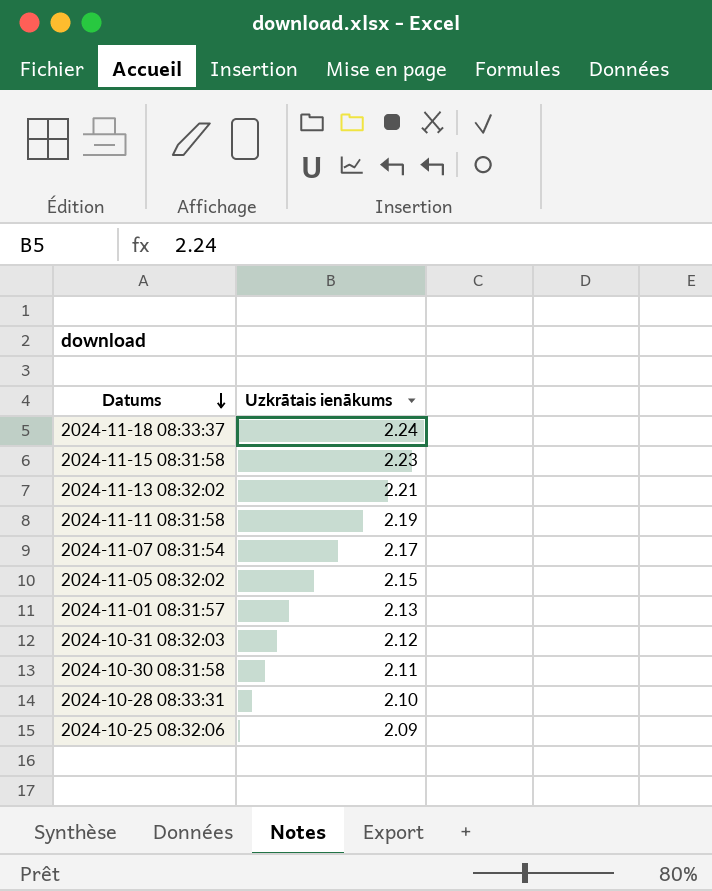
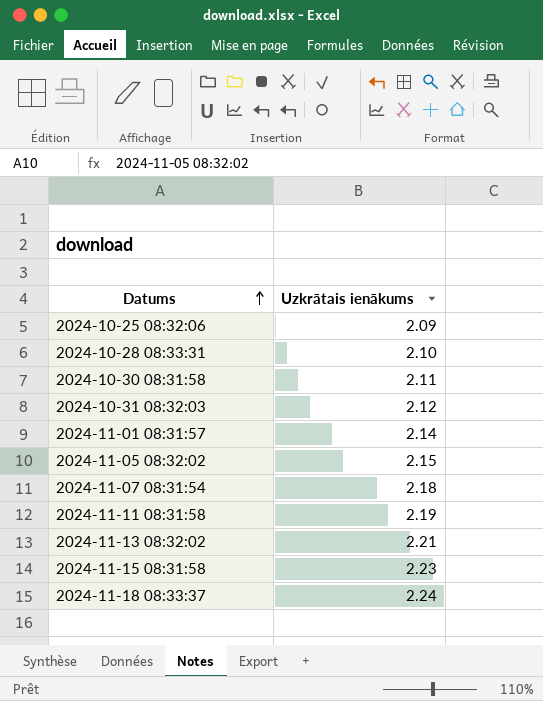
row order: Datums descending -> Datums ascending
2024-11-01 08:31:57 | Uzkrātais ienākums: 2.13 -> 2.14
2024-11-07 08:31:54 | Uzkrātais ienākums: 2.17 -> 2.18

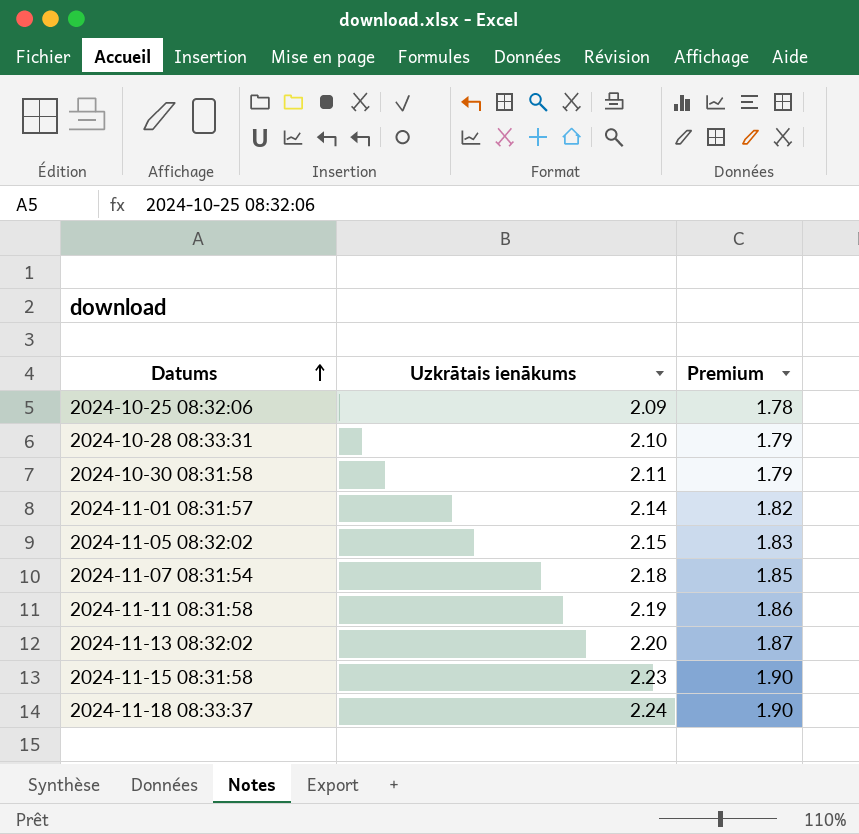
column Premium | formula: none -> [Uzkrātais ienākums] * 0.85
row 2024-10-31 08:32:03: 2.12 -> none
2024-11-13 08:32:02 | Uzkrātais ienākums: 2.21 -> 2.20

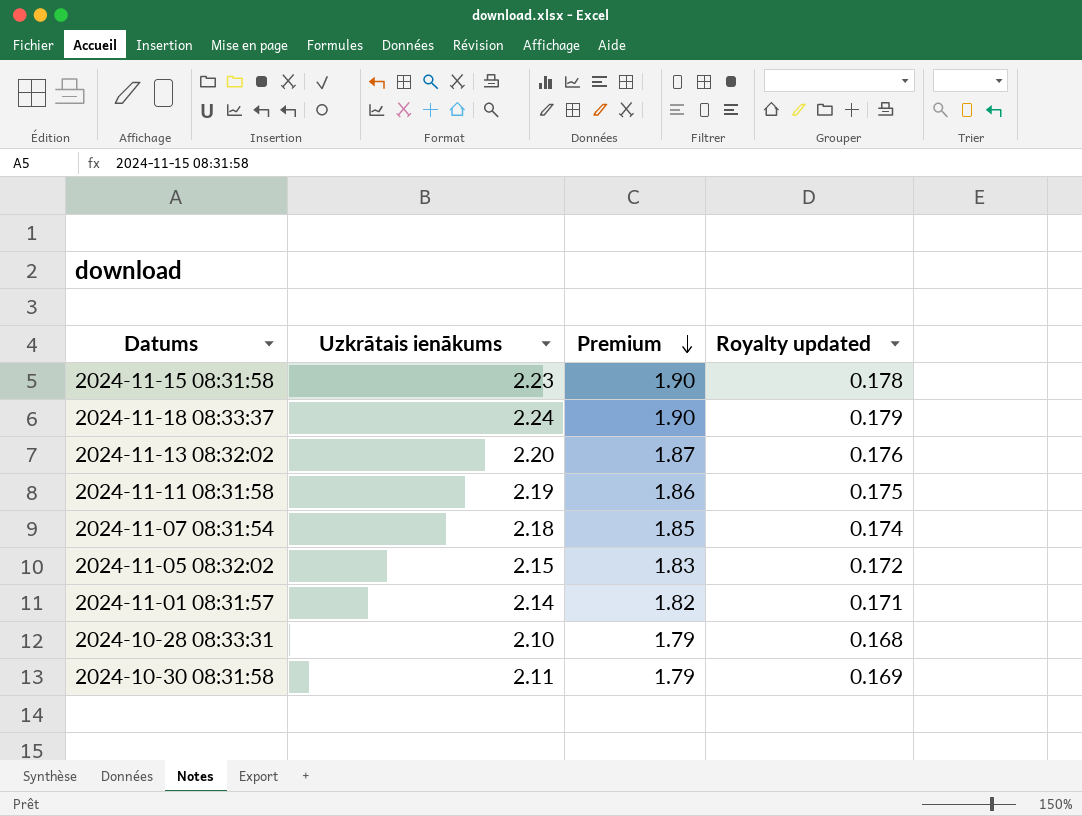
row order: Datums ascending -> Premium descending
column Royalty updated | formula: none -> [Uzkrātais ienākums] * 0.08
row 2024-10-25 08:32:06: 2.09 | 1.78 -> none

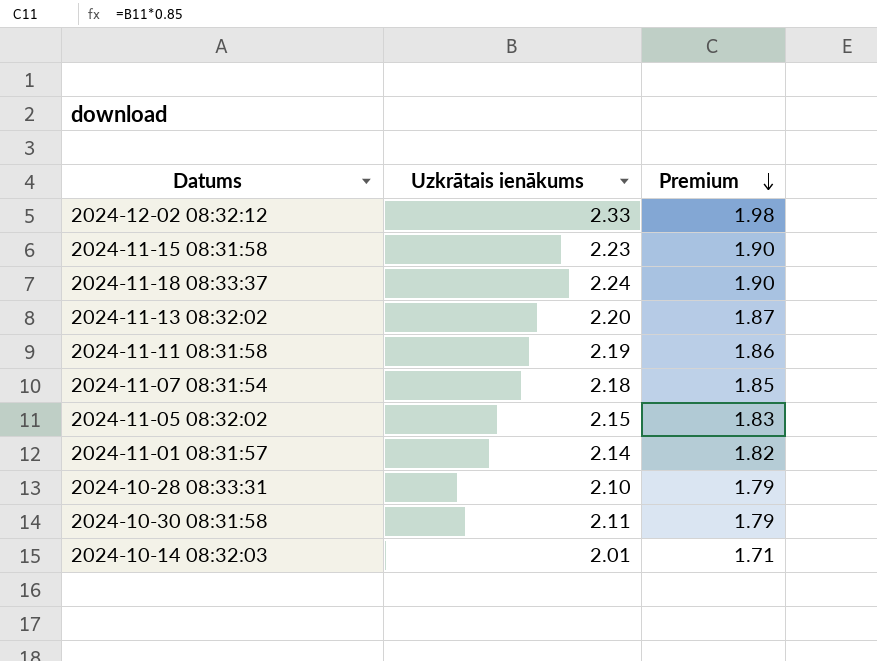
column Royalty updated | formula: [Uzkrātais ienākums] * 0.08 -> none
row 2024-12-02 08:32:12: none -> 2.33 | 1.98
row 2024-10-14 08:32:03: none -> 2.01 | 1.71

